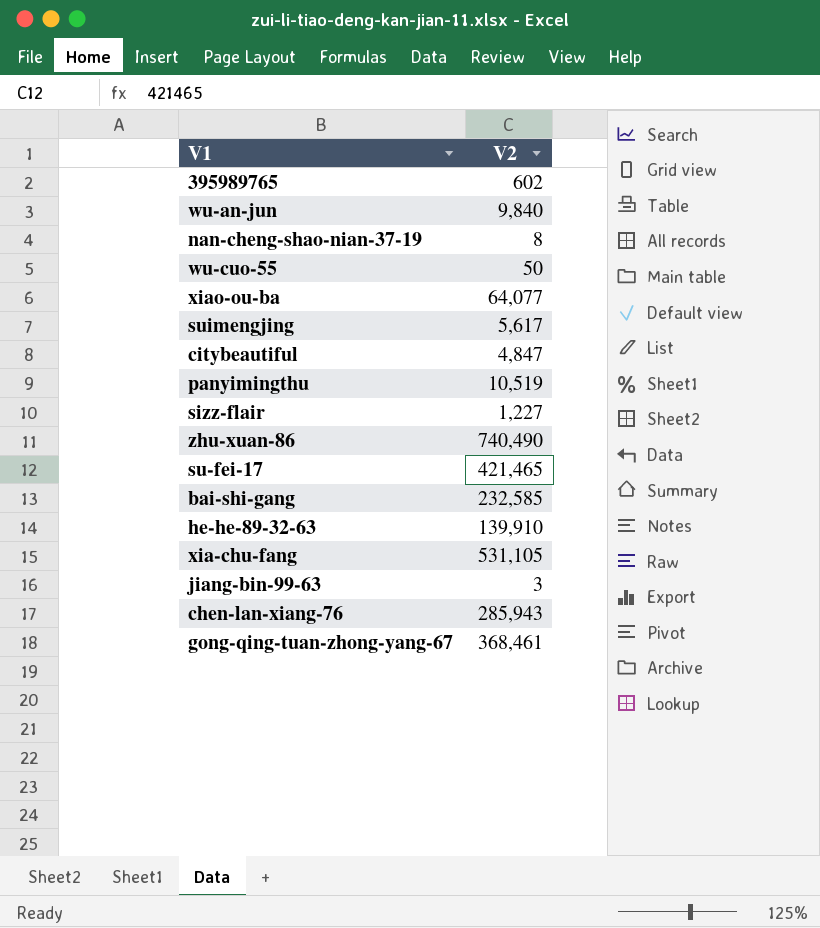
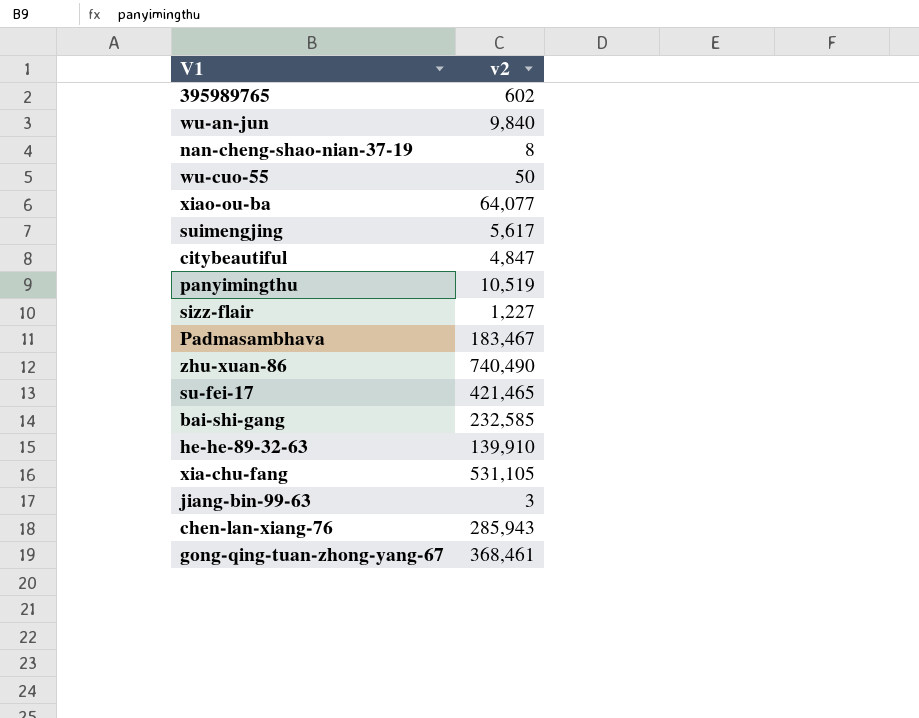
column name: V2 -> v2
row Padmasambhava: none -> 183,467

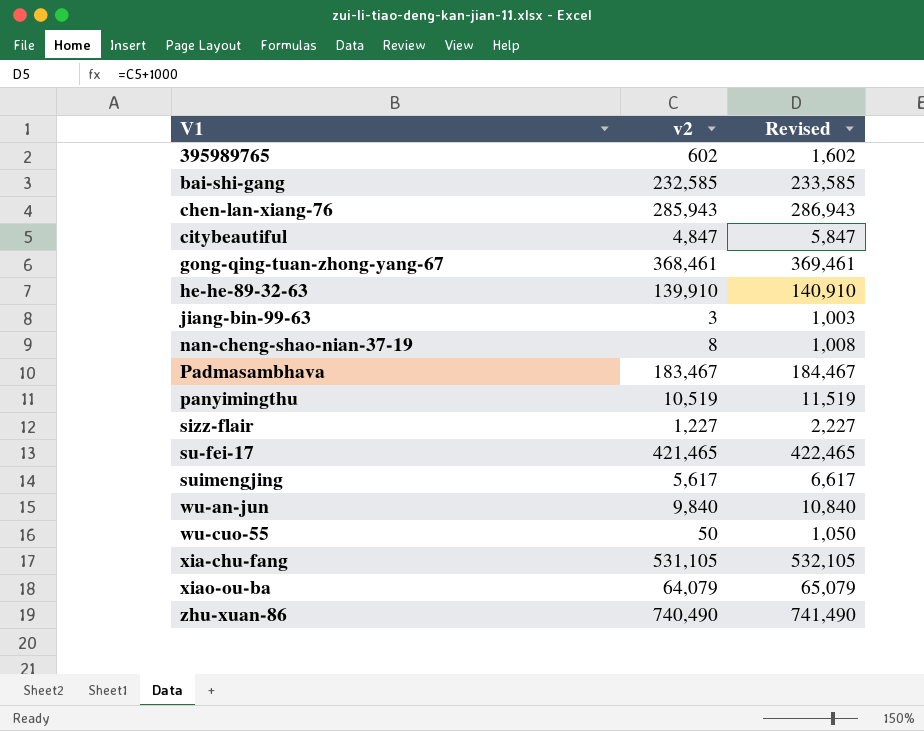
row order: none -> V1 ascending
column Revised | formula: none -> [v2] + 1000
xiao-ou-ba | v2: 64,077 -> 64,079

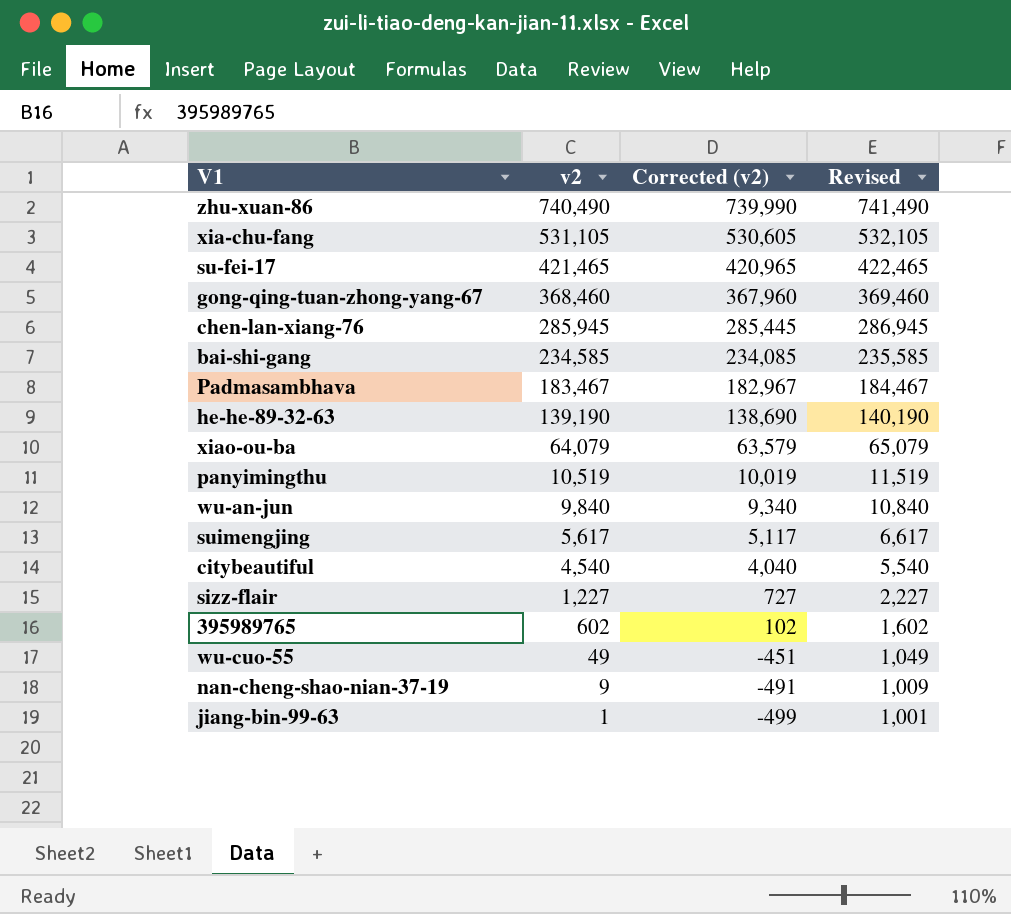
row order: V1 ascending -> v2 descending
column Corrected (v2) | formula: none -> [v2] - 500
gong-qing-tuan-zhong-yang-67 | v2: 368,461 -> 368,460
gong-qing-tuan-zhong-yang-67 | Revised: 369,461 -> 369,460
chen-lan-xiang-76 | v2: 285,943 -> 285,945
chen-lan-xiang-76 | Revised: 286,943 -> 286,945
bai-shi-gang | v2: 232,585 -> 234,585
bai-shi-gang | Revised: 233,585 -> 235,585
he-he-89-32-63 | v2: 139,910 -> 139,190
he-he-89-32-63 | Revised: 140,910 -> 140,190
citybeautiful | v2: 4,847 -> 4,540
citybeautiful | Revised: 5,847 -> 5,540
wu-cuo-55 | v2: 50 -> 49
wu-cuo-55 | Revised: 1,050 -> 1,049
nan-cheng-shao-nian-37-19 | v2: 8 -> 9
nan-cheng-shao-nian-37-19 | Revised: 1,008 -> 1,009
jiang-bin-99-63 | v2: 3 -> 1
jiang-bin-99-63 | Revised: 1,003 -> 1,001

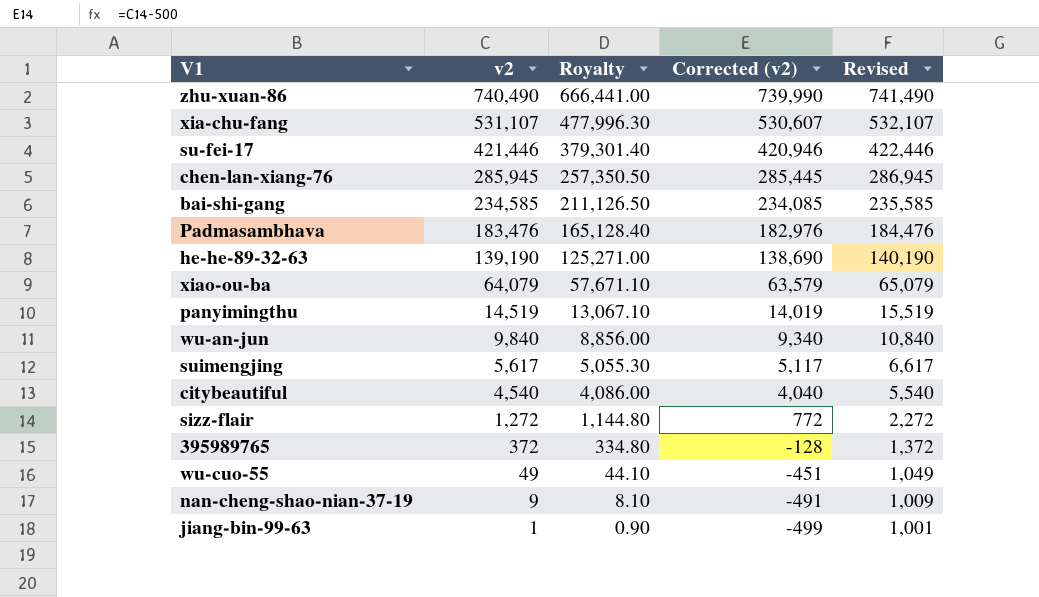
column Royalty | formula: none -> [v2] * 0.9
row gong-qing-tuan-zhong-yang-67: 368,460 | 367,960 | 369,460 -> none
xia-chu-fang | v2: 531,105 -> 531,107
xia-chu-fang | Corrected (v2): 530,605 -> 530,607
xia-chu-fang | Revised: 532,105 -> 532,107
su-fei-17 | v2: 421,465 -> 421,446
su-fei-17 | Corrected (v2): 420,965 -> 420,946
su-fei-17 | Revised: 422,465 -> 422,446
Padmasambhava | v2: 183,467 -> 183,476
Padmasambhava | Corrected (v2): 182,967 -> 182,976
Padmasambhava | Revised: 184,467 -> 184,476
panyimingthu | v2: 10,519 -> 14,519
panyimingthu | Corrected (v2): 10,019 -> 14,019
panyimingthu | Revised: 11,519 -> 15,519
sizz-flair | v2: 1,227 -> 1,272
sizz-flair | Corrected (v2): 727 -> 772
sizz-flair | Revised: 2,227 -> 2,272
395989765 | v2: 602 -> 372
395989765 | Corrected (v2): 102 -> -128
395989765 | Revised: 1,602 -> 1,372

